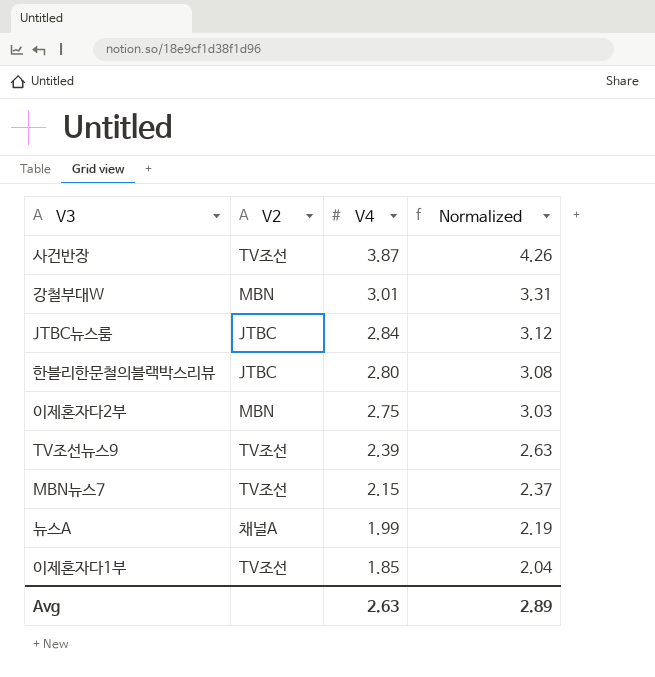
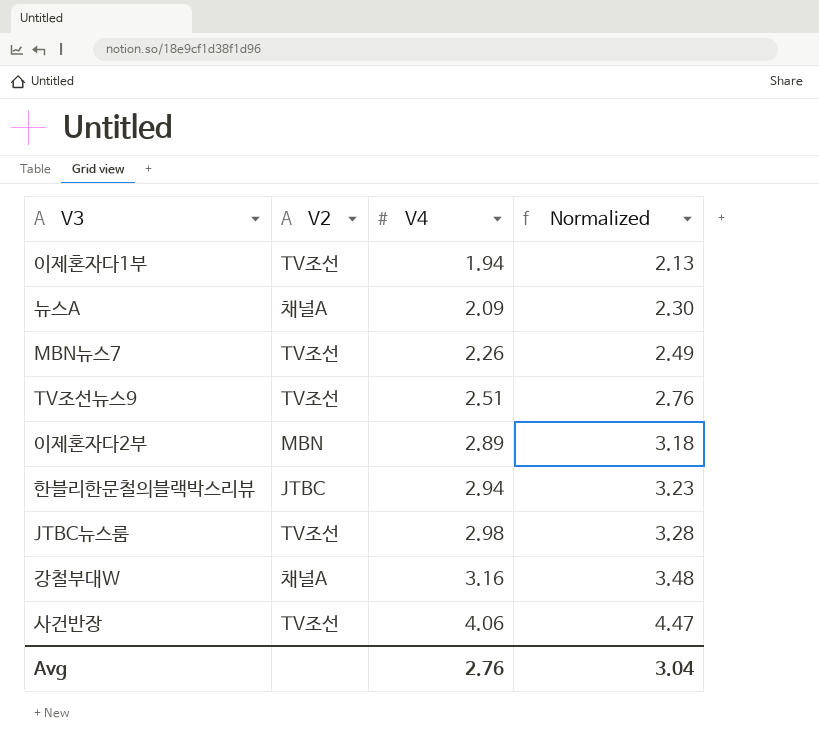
row order: V4 descending -> V4 ascending
이제혼자다1부 | V4: 1.85 -> 1.94
이제혼자다1부 | Normalized: 2.04 -> 2.13
뉴스A | V4: 1.99 -> 2.09
뉴스A | Normalized: 2.19 -> 2.30
MBN뉴스7 | V4: 2.15 -> 2.26
MBN뉴스7 | Normalized: 2.37 -> 2.49
TV조선뉴스9 | V4: 2.39 -> 2.51
TV조선뉴스9 | Normalized: 2.63 -> 2.76
이제혼자다2부 | V4: 2.75 -> 2.89
이제혼자다2부 | Normalized: 3.03 -> 3.18
한블리한문철의블랙박스리뷰 | V4: 2.80 -> 2.94
한블리한문철의블랙박스리뷰 | Normalized: 3.08 -> 3.23
JTBC뉴스룸 | V2: JTBC -> TV조선
JTBC뉴스룸 | V4: 2.84 -> 2.98
JTBC뉴스룸 | Normalized: 3.12 -> 3.28
강철부대W | V2: MBN -> 채널A
강철부대W | V4: 3.01 -> 3.16
강철부대W | Normalized: 3.31 -> 3.48
사건반장 | V4: 3.87 -> 4.06
사건반장 | Normalized: 4.26 -> 4.47
Avg | V4: 2.63 -> 2.76
Avg | Normalized: 2.89 -> 3.04

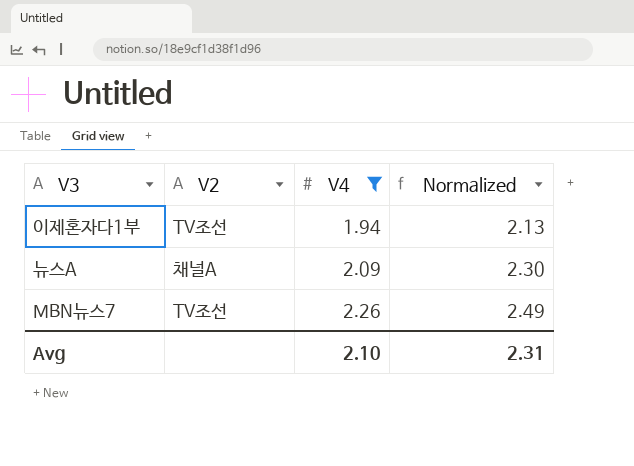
filter: none -> V4 <= 2.26
Avg | V4: 2.76 -> 2.10
Avg | Normalized: 3.04 -> 2.31

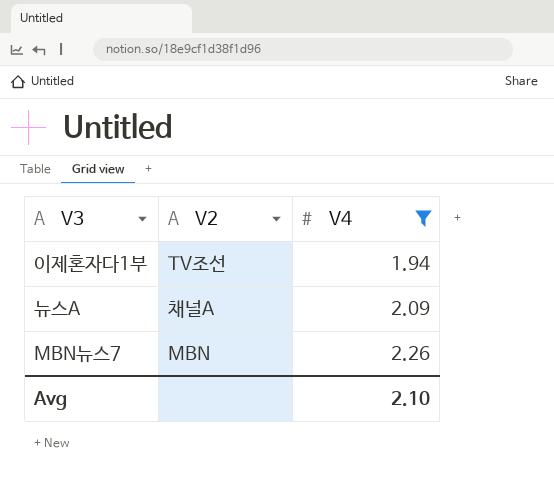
column Normalized | formula: [V4] * 1.1 -> none
MBN뉴스7 | V2: TV조선 -> MBN

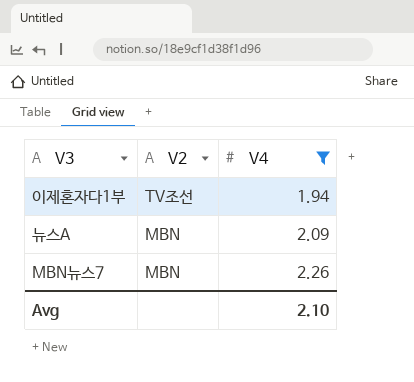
뉴스A | V2: 채널A -> MBN

